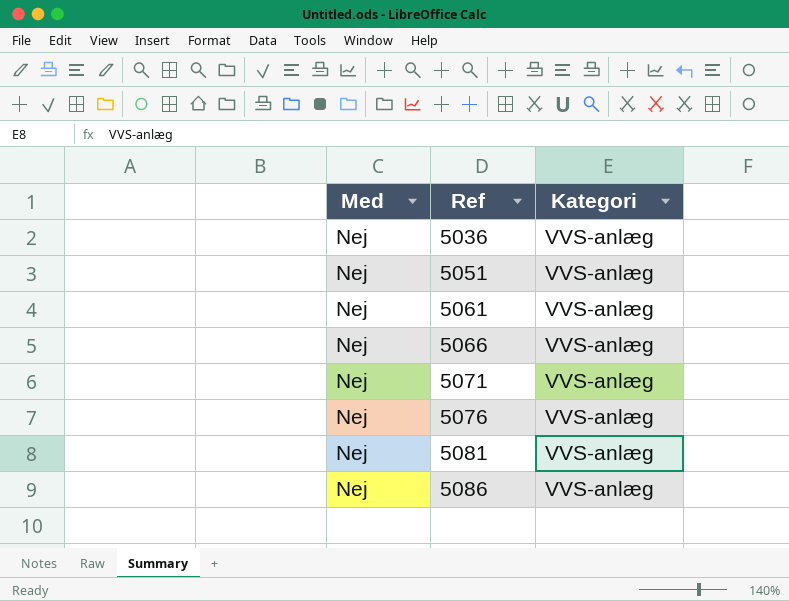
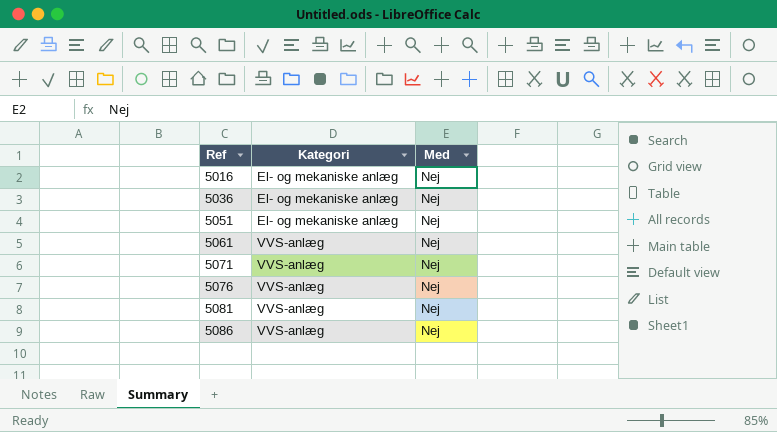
column Med | position: 1 -> 3
row 5066: Nej | VVS-anlæg -> none
row 5016: none -> El- og mekaniske anlæg | Nej
5036 | Kategori: VVS-anlæg -> El- og mekaniske anlæg
5051 | Kategori: VVS-anlæg -> El- og mekaniske anlæg

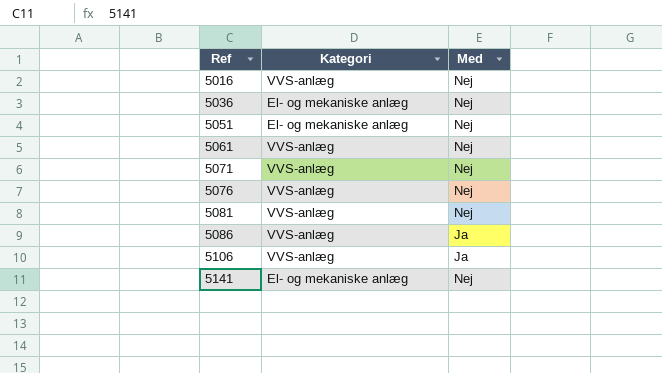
5016 | Kategori: El- og mekaniske anlæg -> VVS-anlæg
5086 | Med: Nej -> Ja
row 5106: none -> VVS-anlæg | Ja
row 5141: none -> El- og mekaniske anlæg | Nej

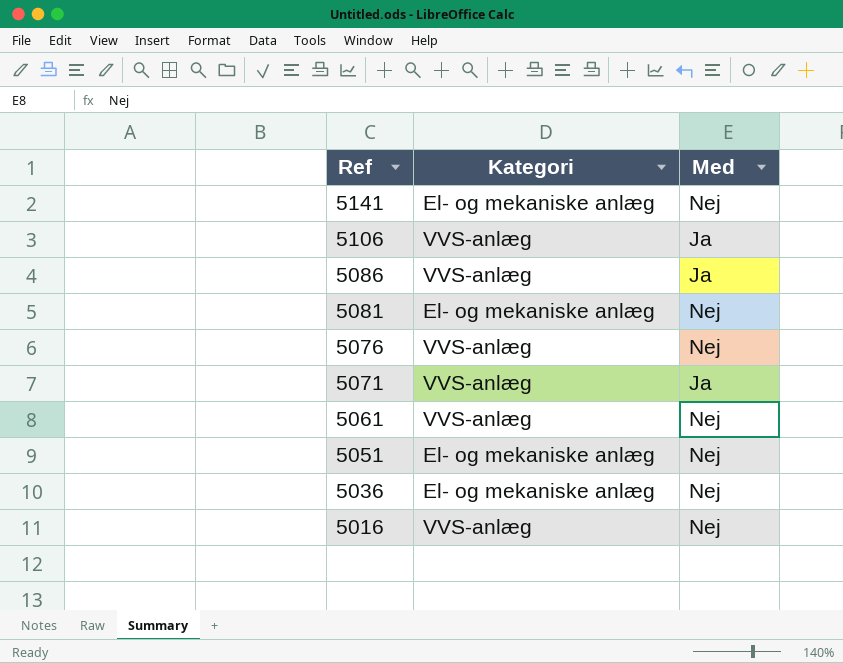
row order: Ref ascending -> Ref descending
5081 | Kategori: VVS-anlæg -> El- og mekaniske anlæg
5071 | Med: Nej -> Ja

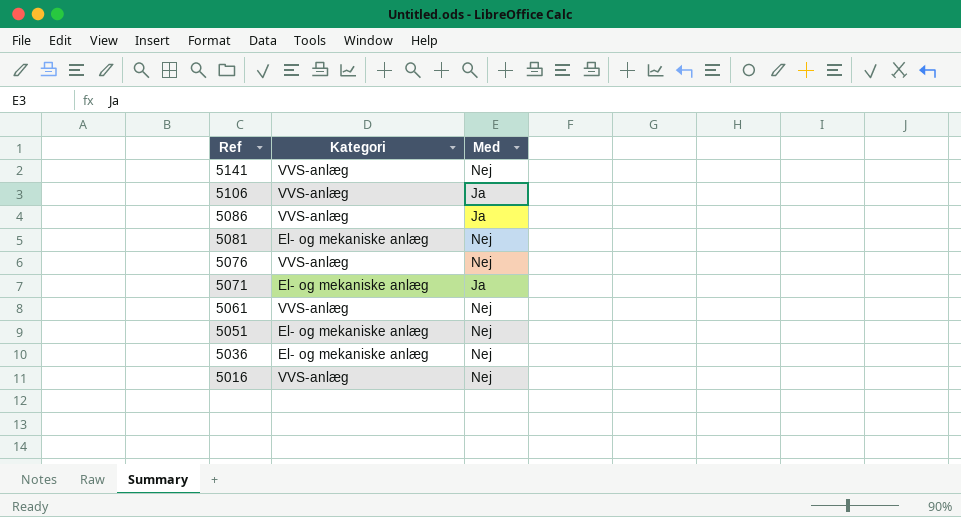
5141 | Kategori: El- og mekaniske anlæg -> VVS-anlæg
5071 | Kategori: VVS-anlæg -> El- og mekaniske anlæg

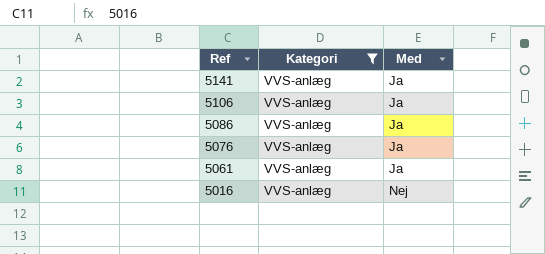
filter: none -> Kategori = VVS-anlæg
5141 | Med: Nej -> Ja
5076 | Med: Nej -> Ja
5061 | Med: Nej -> Ja

